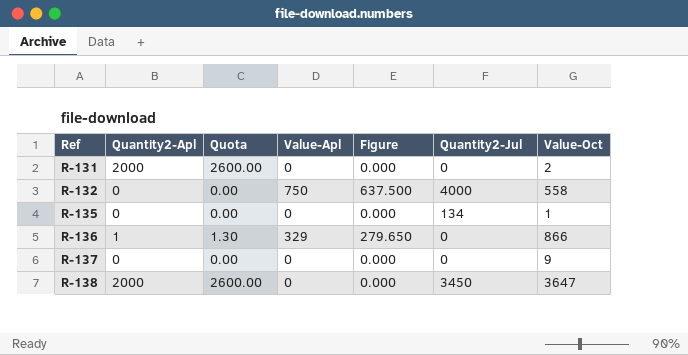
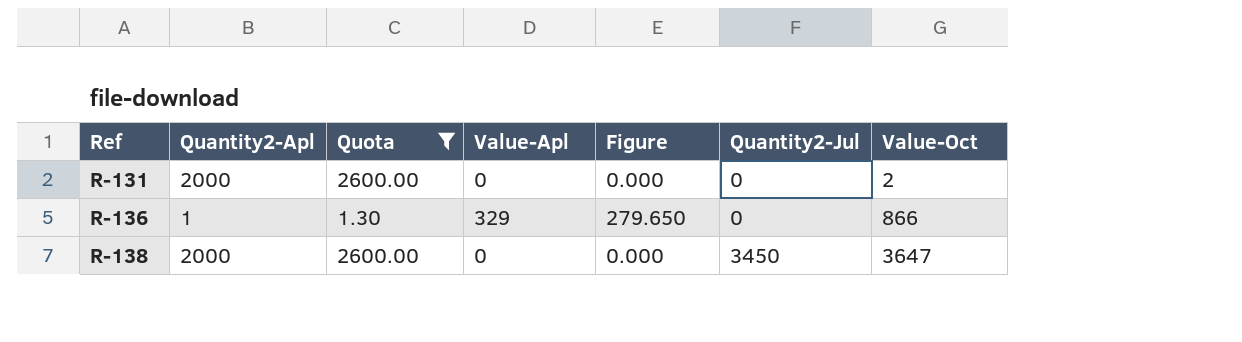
filter: none -> Quota != 0.00

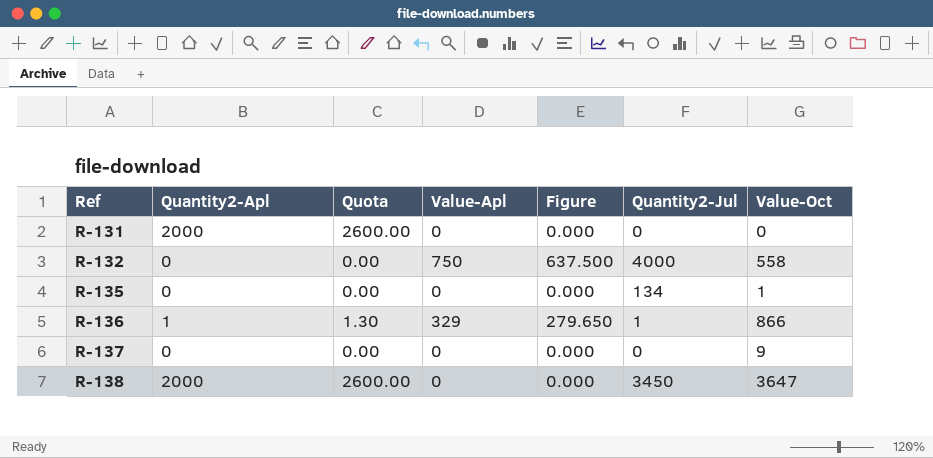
filter: Quota != 0.00 -> none
R-131 | Value-Oct: 2 -> 0
R-136 | Quantity2-Jul: 0 -> 1

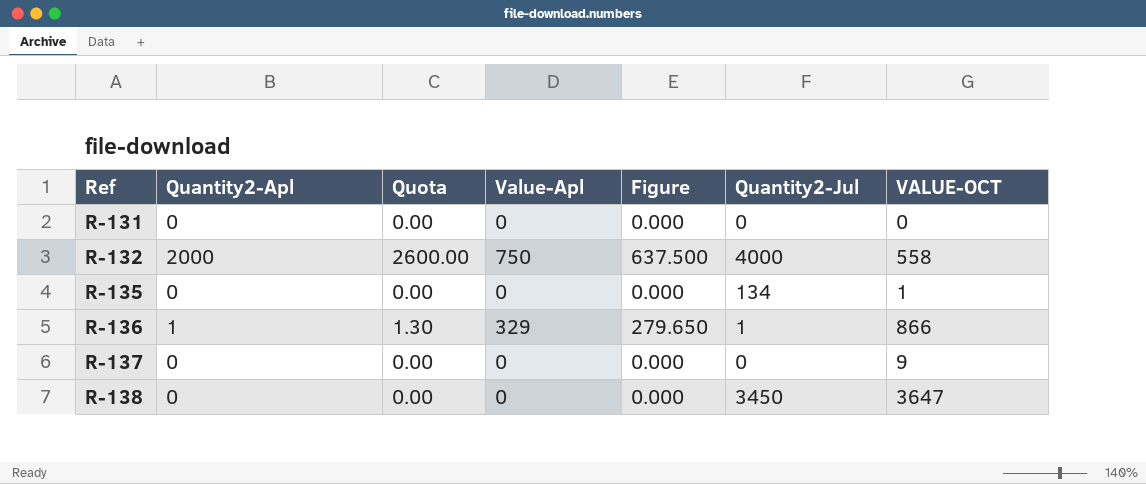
column name: Value-Oct -> VALUE-OCT
R-131 | Quantity2-Apl: 2000 -> 0
R-131 | Quota: 2600.00 -> 0.00
R-132 | Quantity2-Apl: 0 -> 2000
R-132 | Quota: 0.00 -> 2600.00
R-138 | Quantity2-Apl: 2000 -> 0
R-138 | Quota: 2600.00 -> 0.00

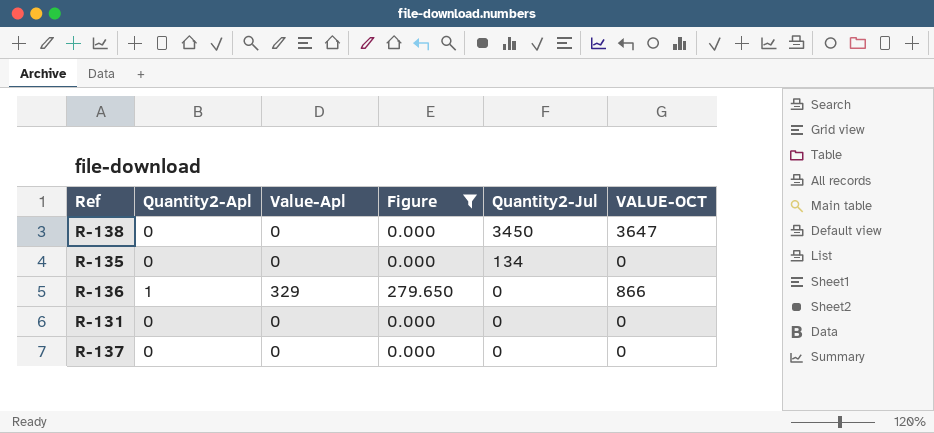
filter: none -> Figure != 637.500
row order: Ref ascending -> Quantity2-Jul descending
column Quota | formula: [Quantity2-Apl] * 1.3 -> none
R-135 | VALUE-OCT: 1 -> 0
R-136 | Quantity2-Jul: 1 -> 0
R-137 | VALUE-OCT: 9 -> 0

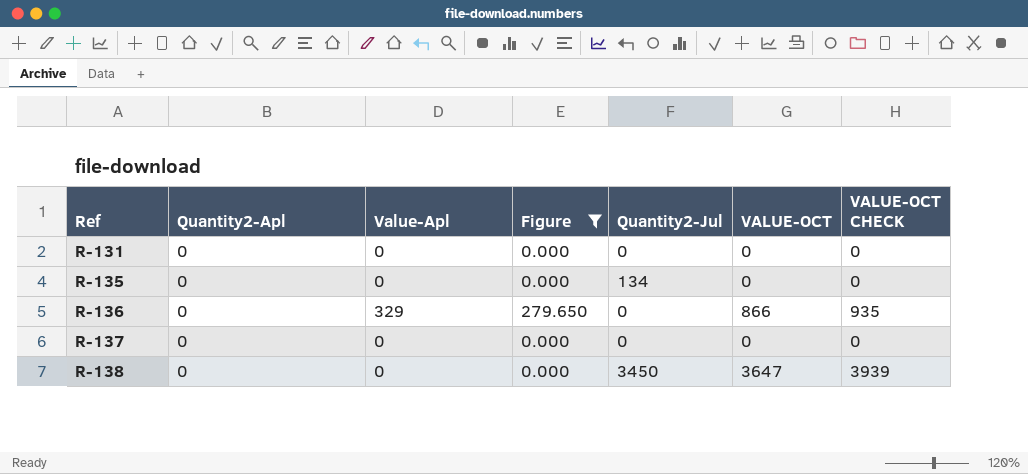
row order: Quantity2-Jul descending -> Ref ascending
column VALUE-OCT CHECK | formula: none -> [VALUE-OCT] * 1.08
R-136 | Quantity2-Apl: 1 -> 0

